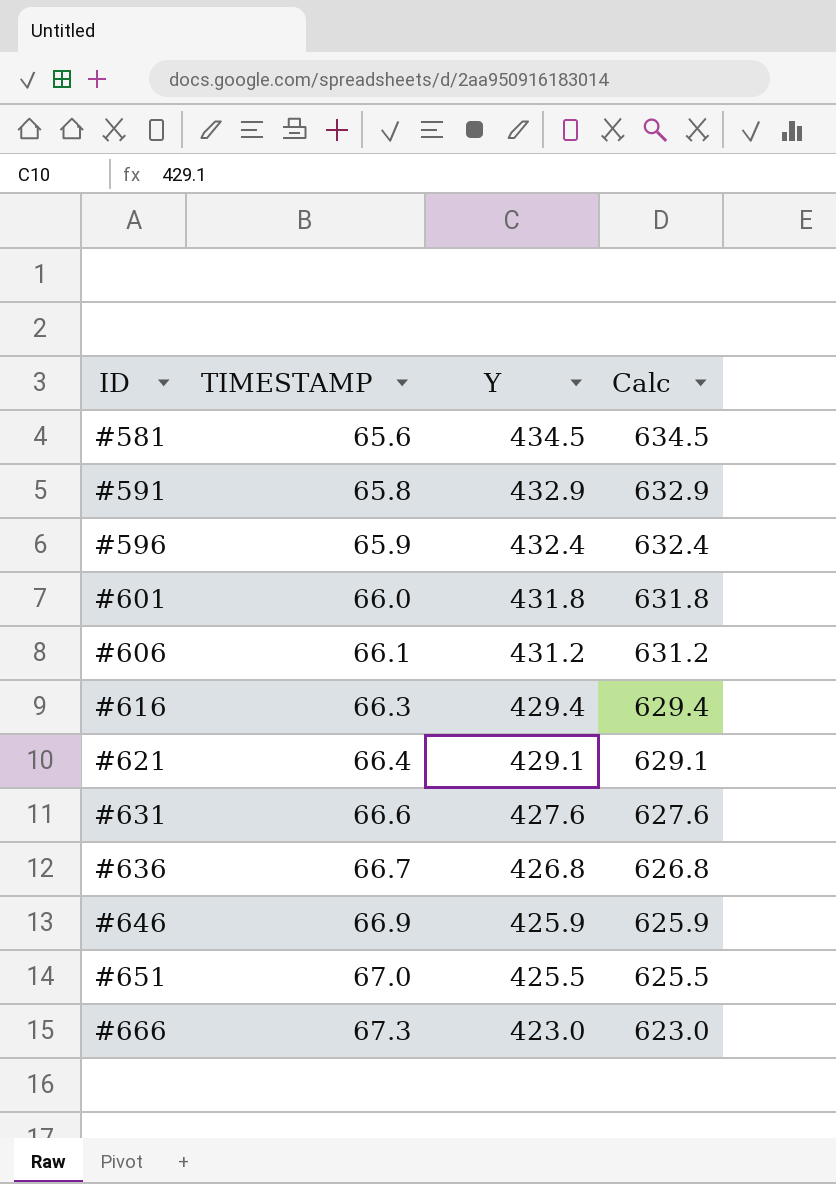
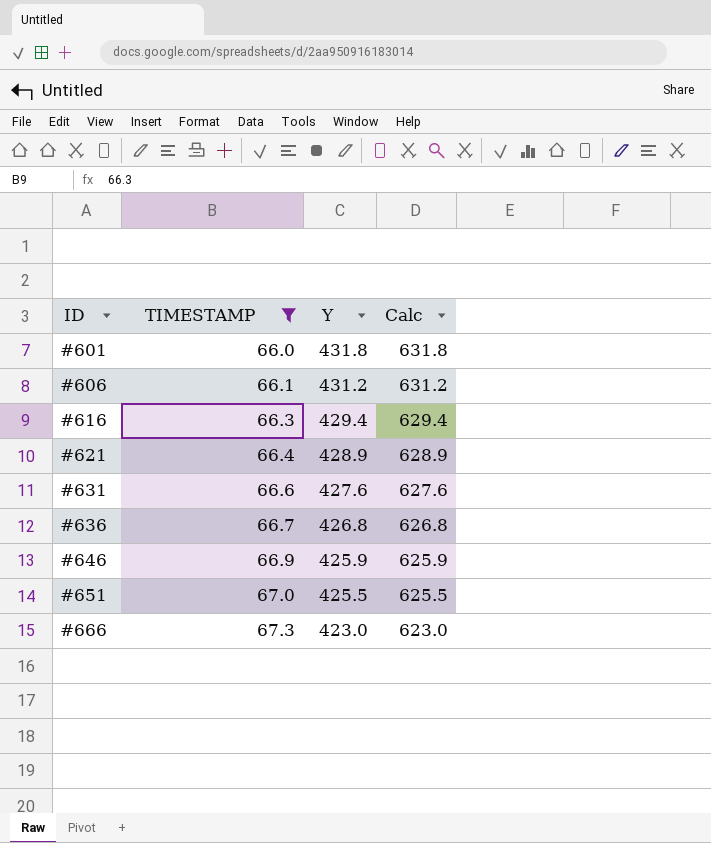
filter: none -> TIMESTAMP >= 66.0
#621 | Y: 429.1 -> 428.9
#621 | Calc: 629.1 -> 628.9

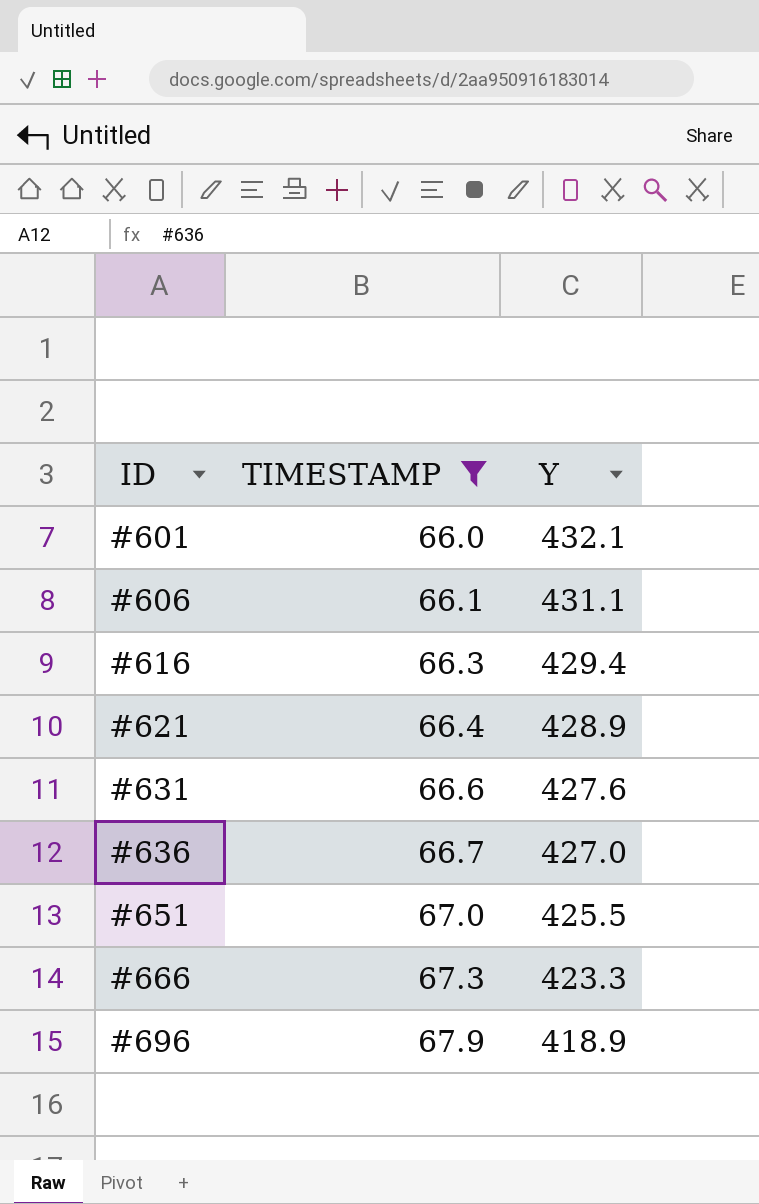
column Calc | formula: [Y] + 200 -> none
row #646: 66.9 | 425.9 | 625.9 -> none
#601 | Y: 431.8 -> 432.1
#606 | Y: 431.2 -> 431.1
#636 | Y: 426.8 -> 427.0
#666 | Y: 423.0 -> 423.3
row #696: none -> 67.9 | 418.9

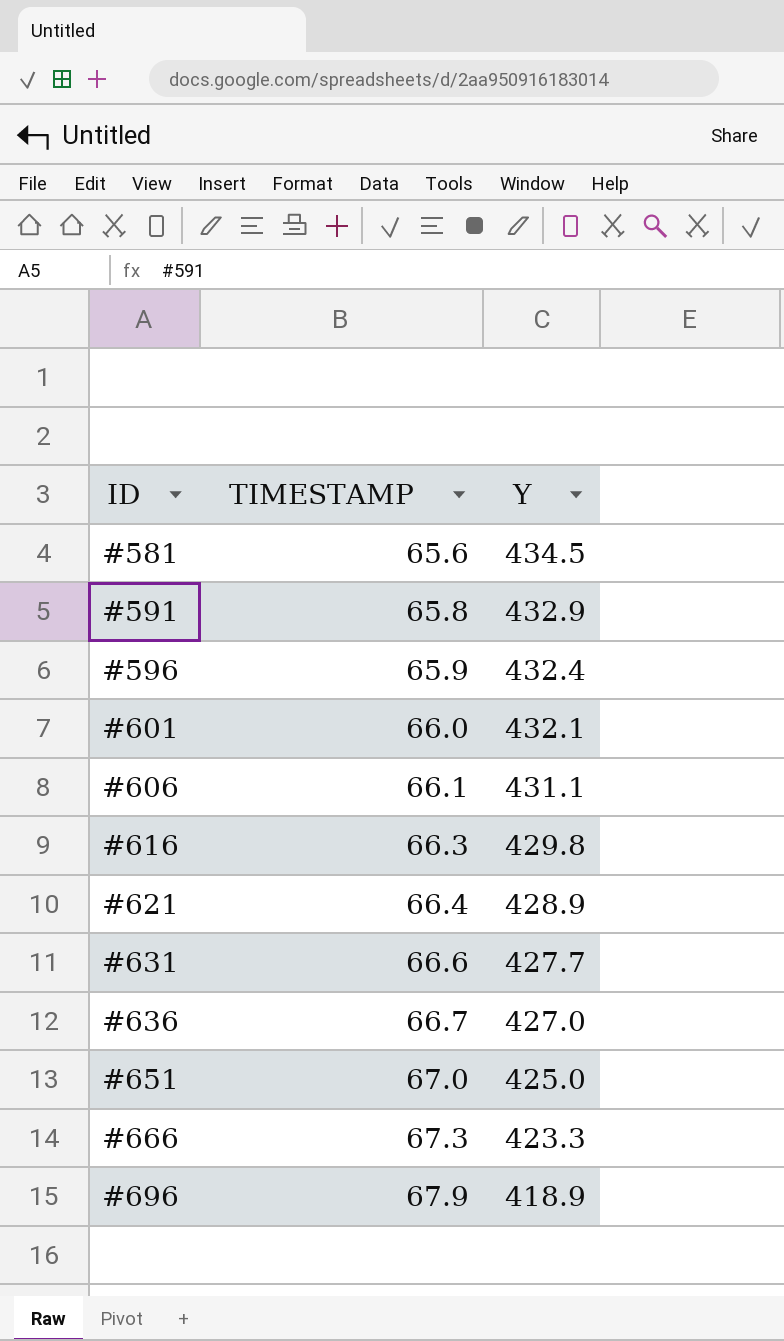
filter: TIMESTAMP >= 66.0 -> none
#616 | Y: 429.4 -> 429.8
#631 | Y: 427.6 -> 427.7
#651 | Y: 425.5 -> 425.0

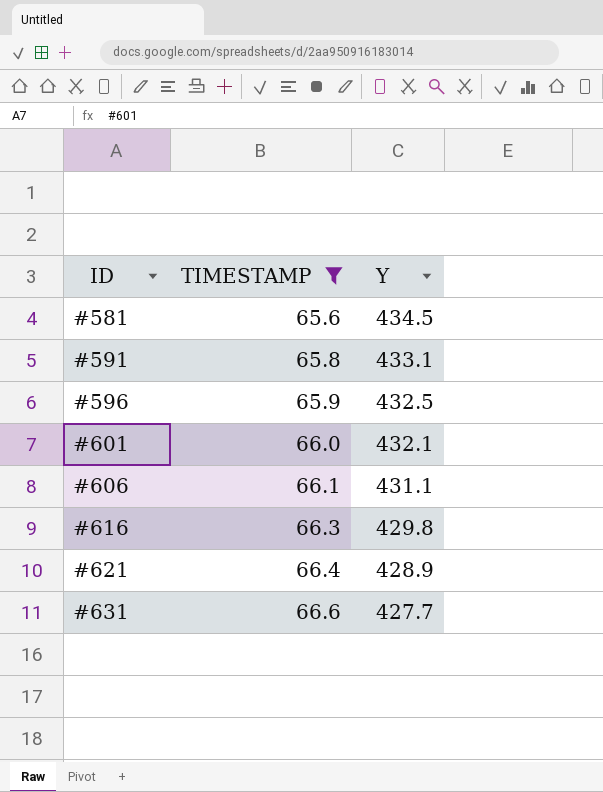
filter: none -> TIMESTAMP <= 66.6
#591 | Y: 432.9 -> 433.1
#596 | Y: 432.4 -> 432.5

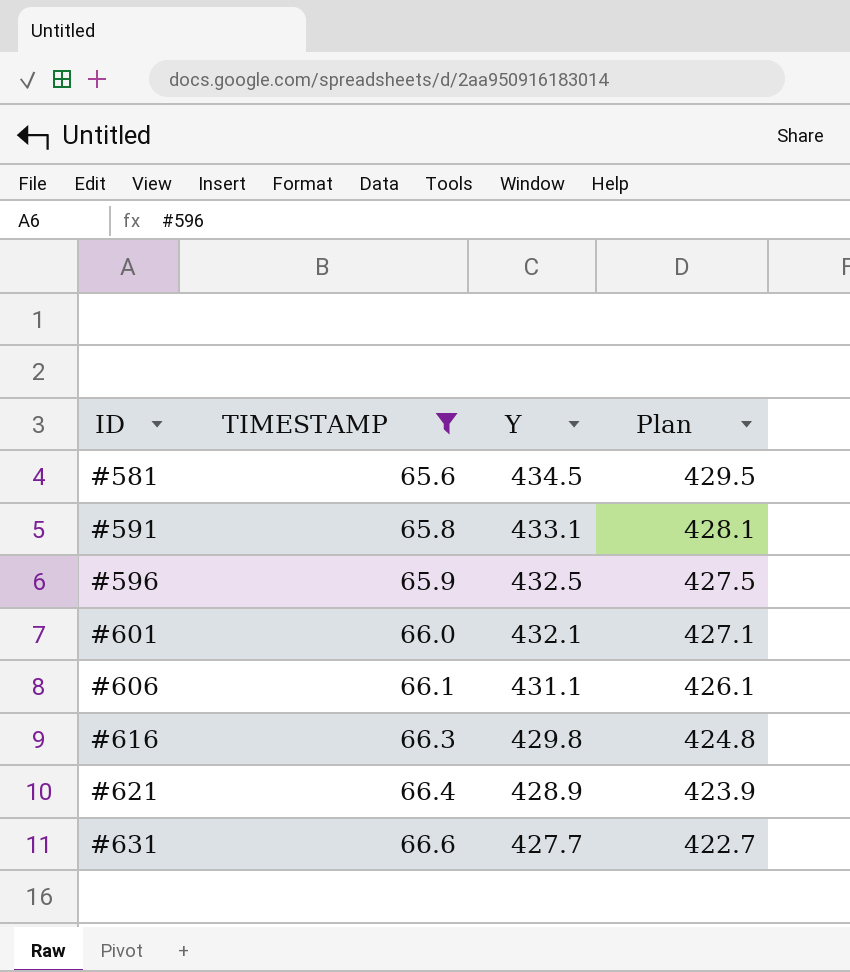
column Plan | formula: none -> [Y] - 5

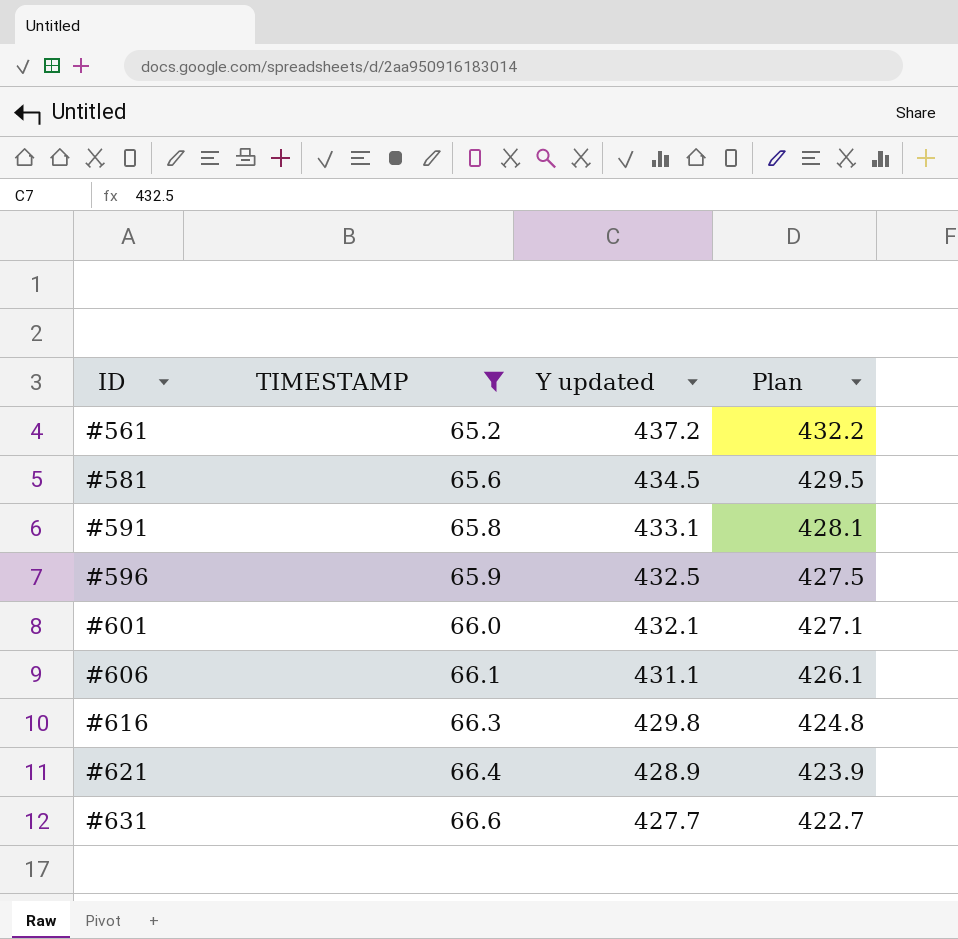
column name: Y -> Y updated
row #561: none -> 65.2 | 437.2 | 432.2

